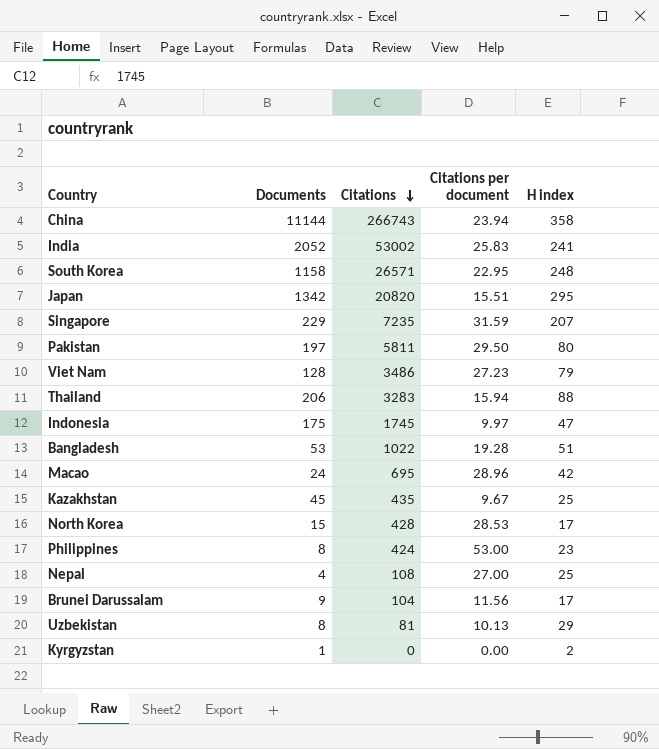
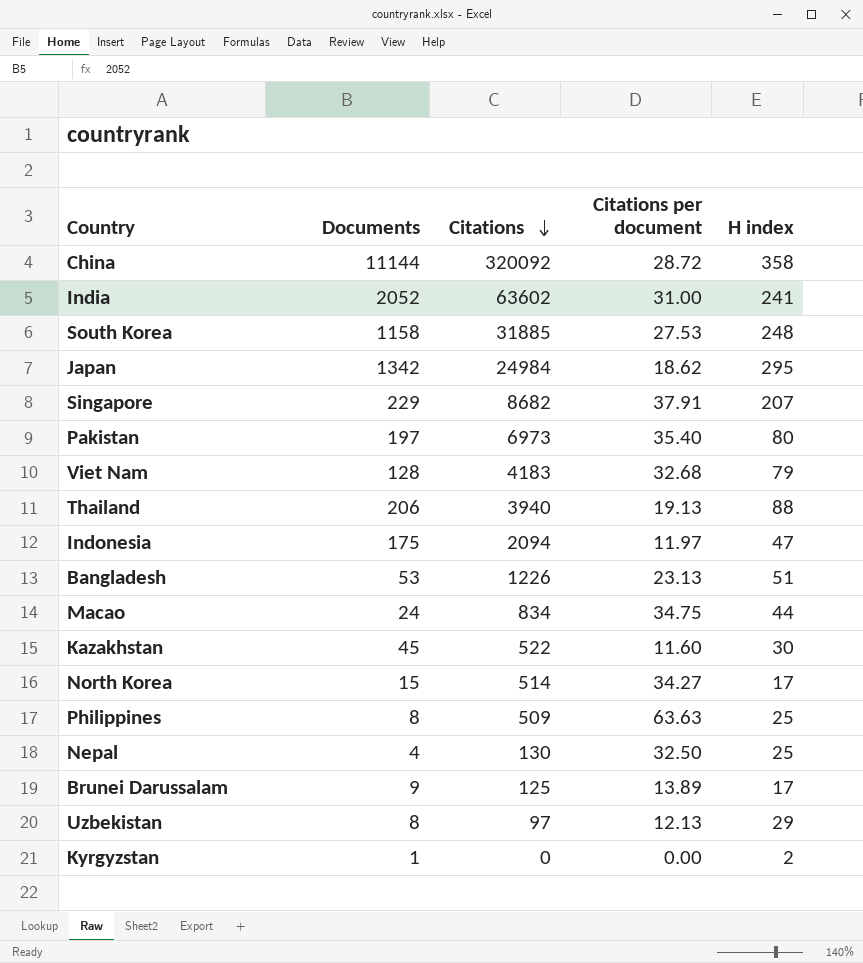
China | Citations: 266743 -> 320092
China | Citations per document: 23.94 -> 28.72
India | Citations: 53002 -> 63602
India | Citations per document: 25.83 -> 31.00
South Korea | Citations: 26571 -> 31885
South Korea | Citations per document: 22.95 -> 27.53
Japan | Citations: 20820 -> 24984
Japan | Citations per document: 15.51 -> 18.62
Singapore | Citations: 7235 -> 8682
Singapore | Citations per document: 31.59 -> 37.91
Pakistan | Citations: 5811 -> 6973
Pakistan | Citations per document: 29.50 -> 35.40
Viet Nam | Citations: 3486 -> 4183
Viet Nam | Citations per document: 27.23 -> 32.68
Thailand | Citations: 3283 -> 3940
Thailand | Citations per document: 15.94 -> 19.13
Indonesia | Citations: 1745 -> 2094
Indonesia | Citations per document: 9.97 -> 11.97
Bangladesh | Citations: 1022 -> 1226
Bangladesh | Citations per document: 19.28 -> 23.13
Macao | Citations: 695 -> 834
Macao | Citations per document: 28.96 -> 34.75
Macao | H index: 42 -> 44
Kazakhstan | Citations: 435 -> 522
Kazakhstan | Citations per document: 9.67 -> 11.60
Kazakhstan | H index: 25 -> 30
North Korea | Citations: 428 -> 514
North Korea | Citations per document: 28.53 -> 34.27
Philippines | Citations: 424 -> 509
Philippines | Citations per document: 53.00 -> 63.63
Philippines | H index: 23 -> 25
Nepal | Citations: 108 -> 130
Nepal | Citations per document: 27.00 -> 32.50
Brunei Darussalam | Citations: 104 -> 125
Brunei Darussalam | Citations per document: 11.56 -> 13.89
Uzbekistan | Citations: 81 -> 97
Uzbekistan | Citations per document: 10.13 -> 12.13

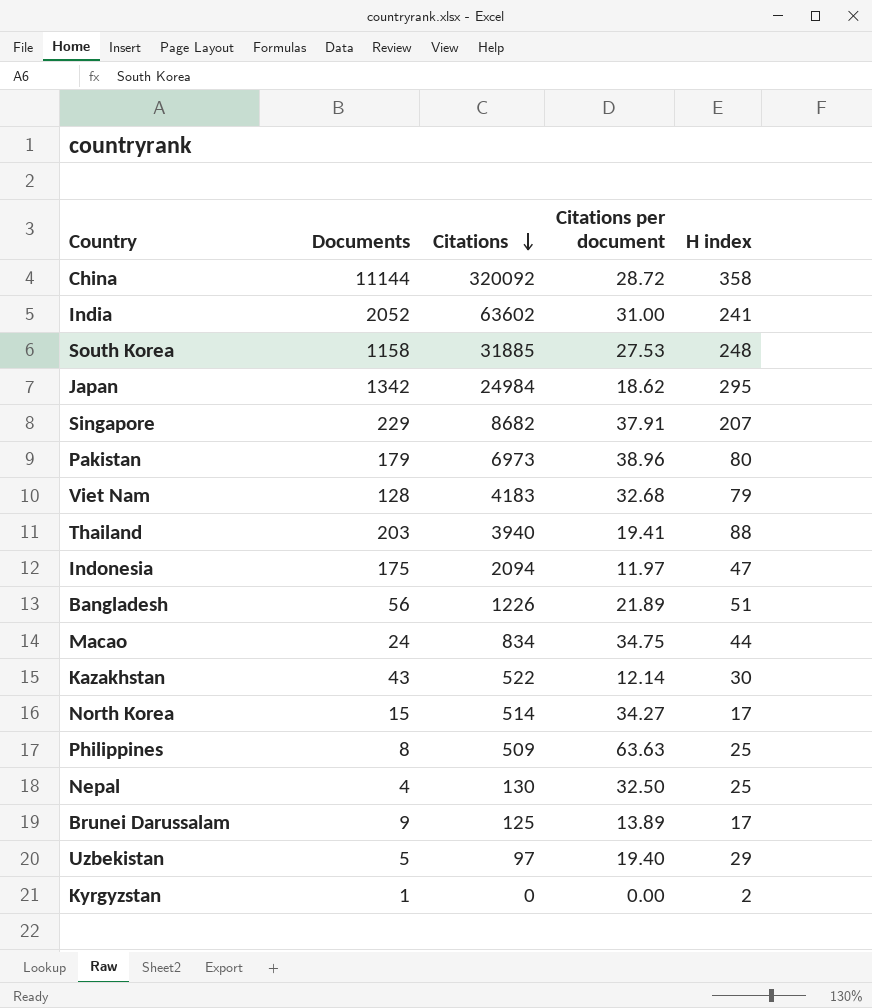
Pakistan | Documents: 197 -> 179
Pakistan | Citations per document: 35.40 -> 38.96
Thailand | Documents: 206 -> 203
Thailand | Citations per document: 19.13 -> 19.41
Bangladesh | Documents: 53 -> 56
Bangladesh | Citations per document: 23.13 -> 21.89
Kazakhstan | Documents: 45 -> 43
Kazakhstan | Citations per document: 11.60 -> 12.14
Uzbekistan | Documents: 8 -> 5
Uzbekistan | Citations per document: 12.13 -> 19.40

